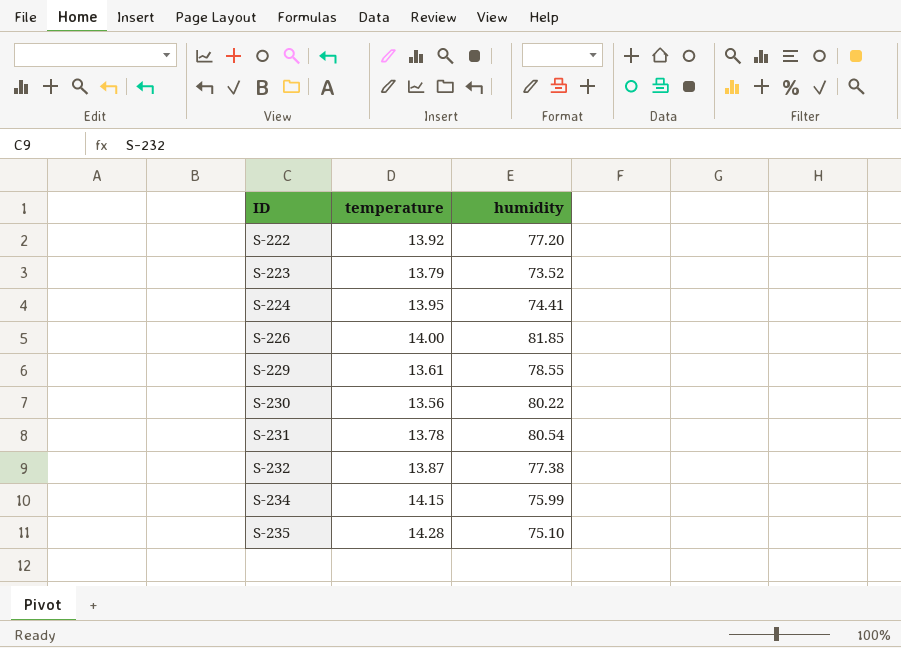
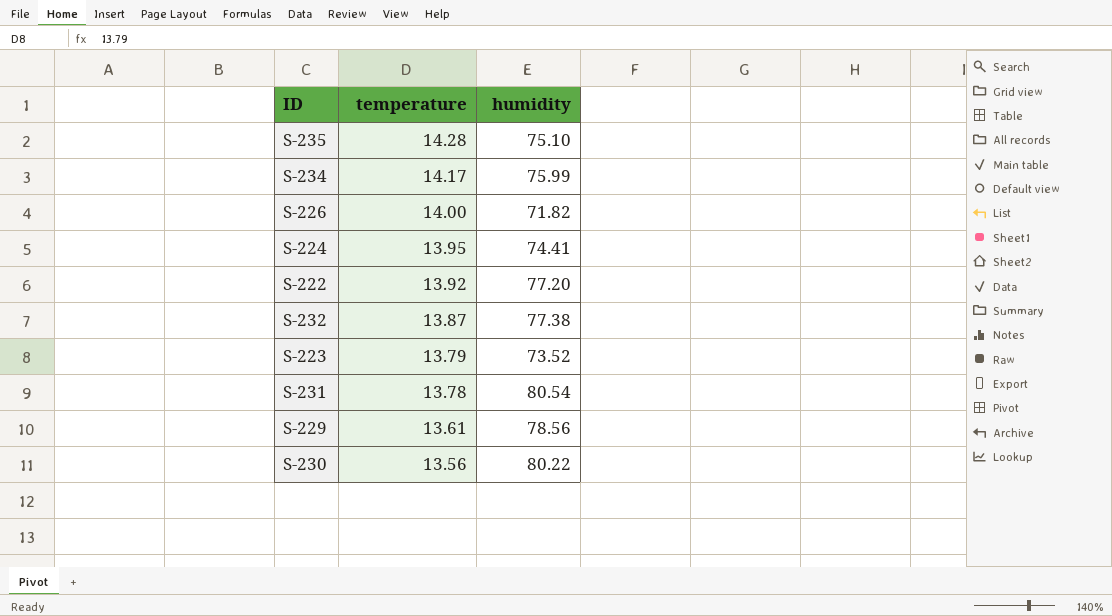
row order: ID ascending -> temperature descending
S-234 | temperature: 14.15 -> 14.17
S-226 | humidity: 81.85 -> 71.82
S-229 | humidity: 78.55 -> 78.56

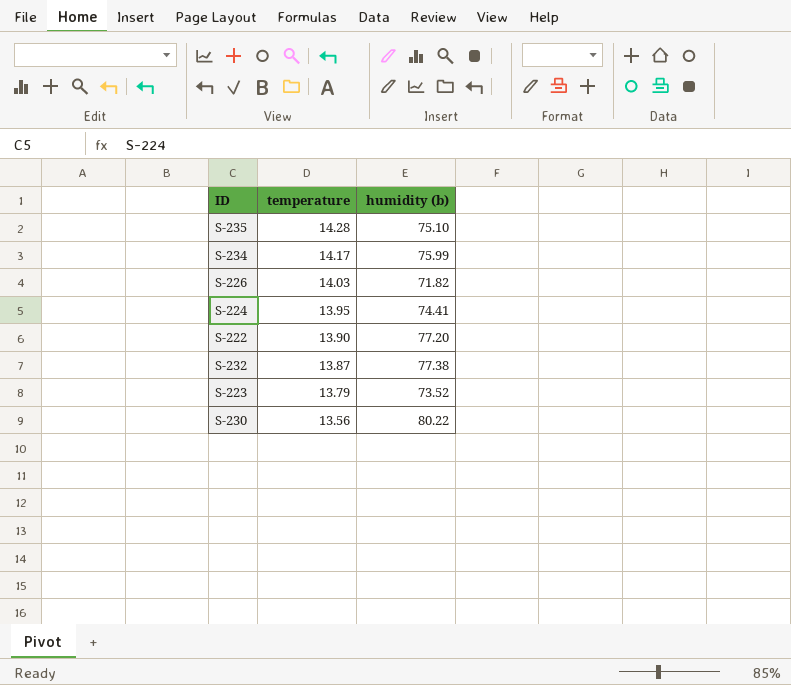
column name: humidity -> humidity (b)
row S-231: 13.78 | 80.54 -> none
row S-229: 13.61 | 78.56 -> none
S-226 | temperature: 14.00 -> 14.03
S-222 | temperature: 13.92 -> 13.90

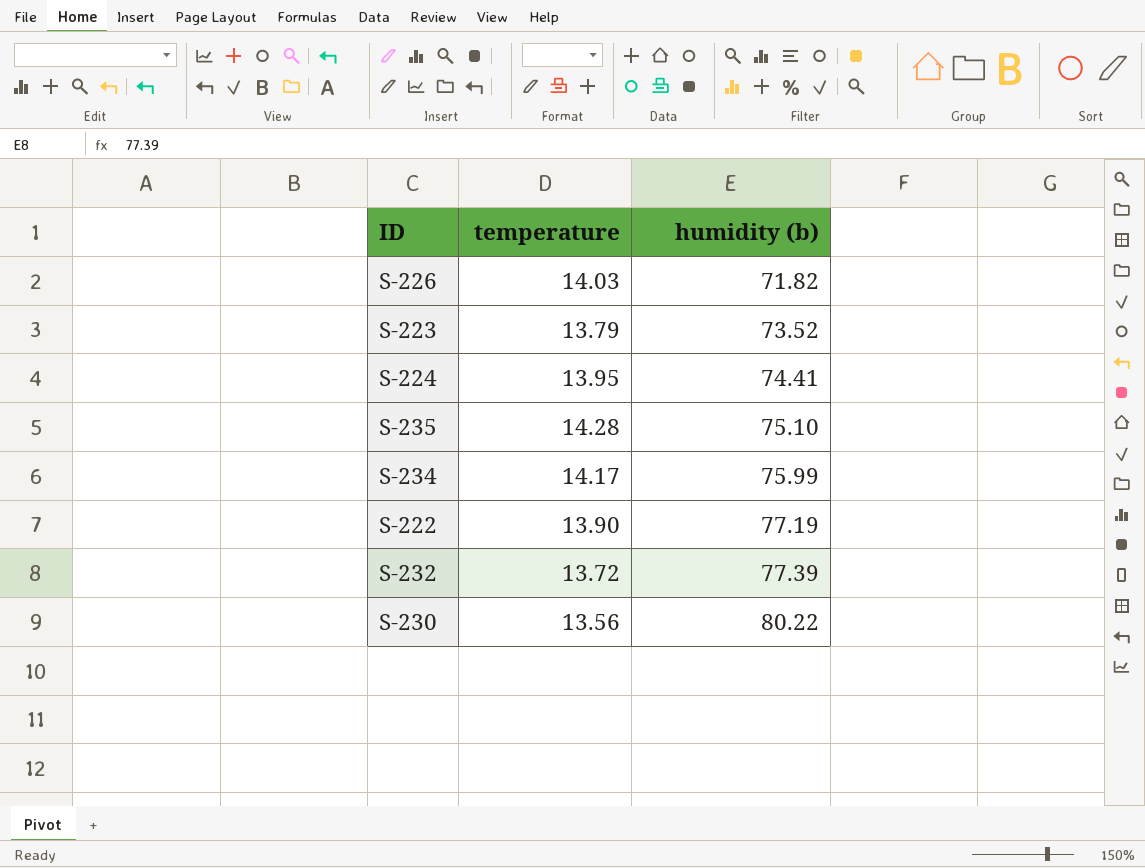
row order: temperature descending -> humidity (b) ascending
S-222 | humidity (b): 77.20 -> 77.19
S-232 | temperature: 13.87 -> 13.72
S-232 | humidity (b): 77.38 -> 77.39

